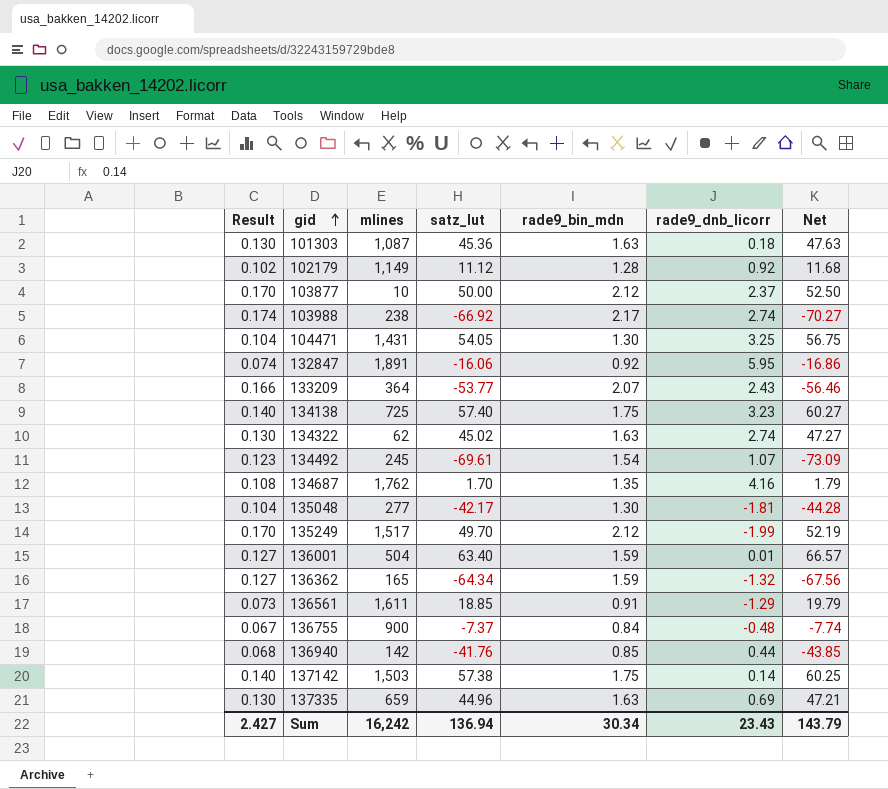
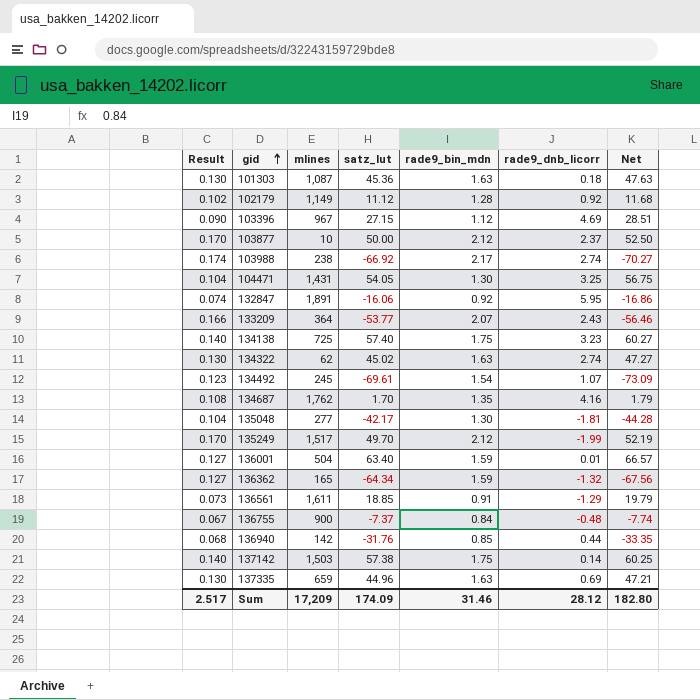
row 103396: none -> 0.090 | 967 | 27.15 | 1.12 | 4.69 | 28.51
136940 | satz_lut: -41.76 -> -31.76
136940 | Net: -43.85 -> -33.35
Sum | Result: 2.427 -> 2.517
Sum | mlines: 16,242 -> 17,209
Sum | satz_lut: 136.94 -> 174.09
Sum | rade9_bin_mdn: 30.34 -> 31.46
Sum | rade9_dnb_licorr: 23.43 -> 28.12
Sum | Net: 143.79 -> 182.80

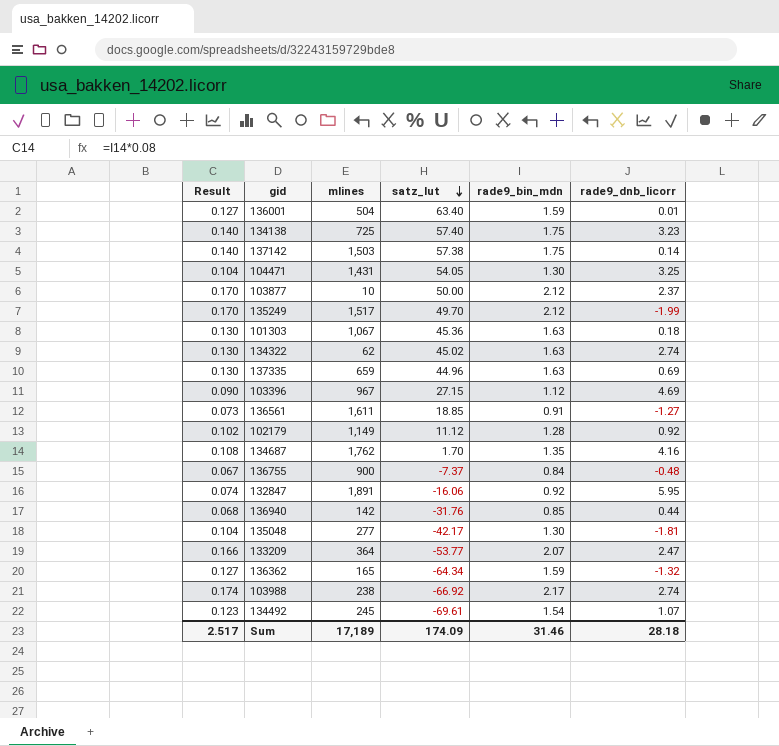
row order: gid ascending -> satz_lut descending
column Net | formula: [satz_lut] * 1.05 -> none
101303 | mlines: 1,087 -> 1,067
136561 | rade9_dnb_licorr: -1.29 -> -1.27
133209 | rade9_dnb_licorr: 2.43 -> 2.47
Sum | mlines: 17,209 -> 17,189
Sum | rade9_dnb_licorr: 28.12 -> 28.18

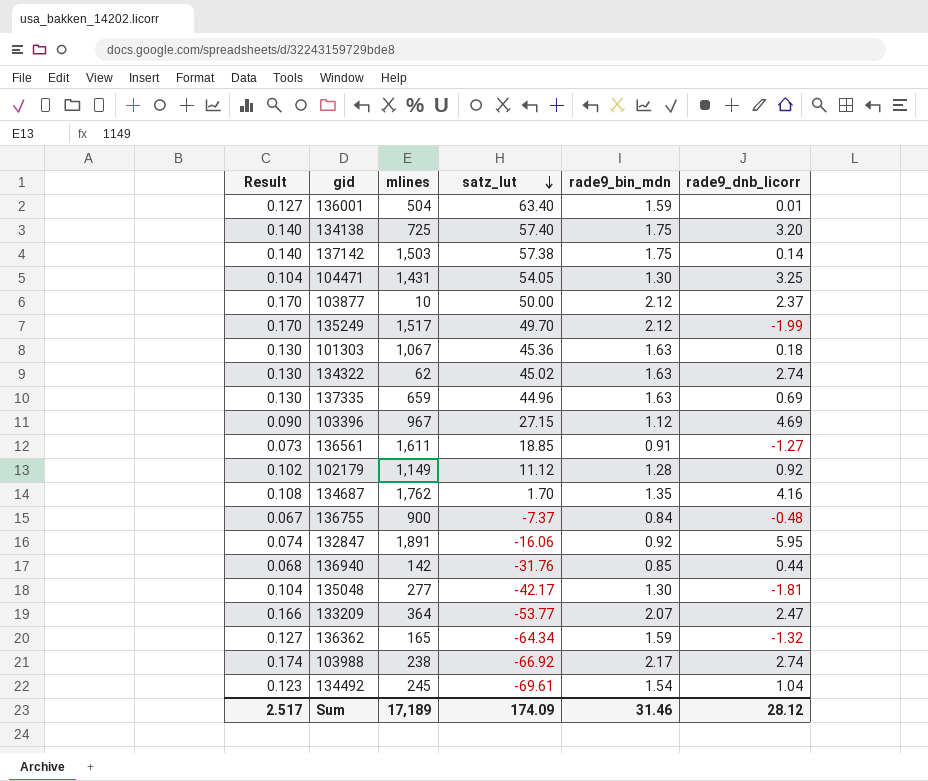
134138 | rade9_dnb_licorr: 3.23 -> 3.20
134492 | rade9_dnb_licorr: 1.07 -> 1.04
Sum | rade9_dnb_licorr: 28.18 -> 28.12

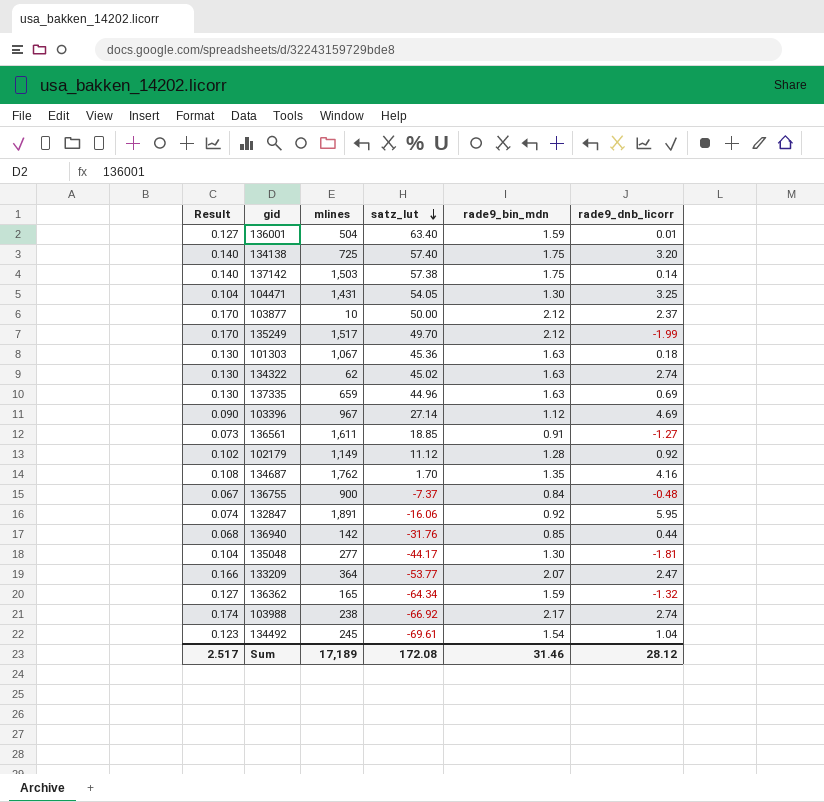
103396 | satz_lut: 27.15 -> 27.14
135048 | satz_lut: -42.17 -> -44.17
Sum | satz_lut: 174.09 -> 172.08

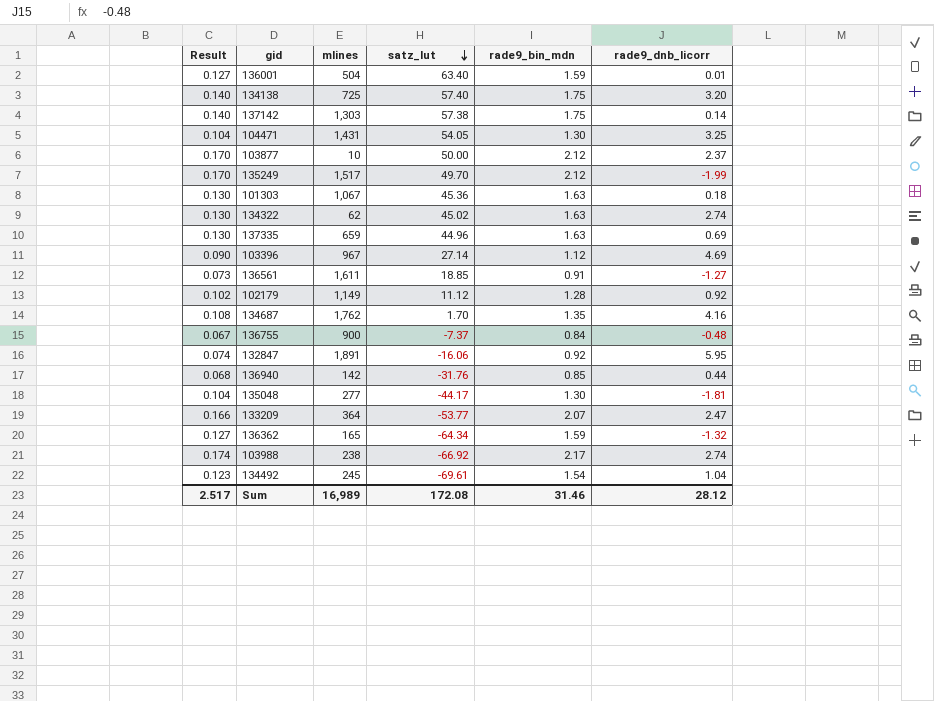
137142 | mlines: 1,503 -> 1,303
Sum | mlines: 17,189 -> 16,989

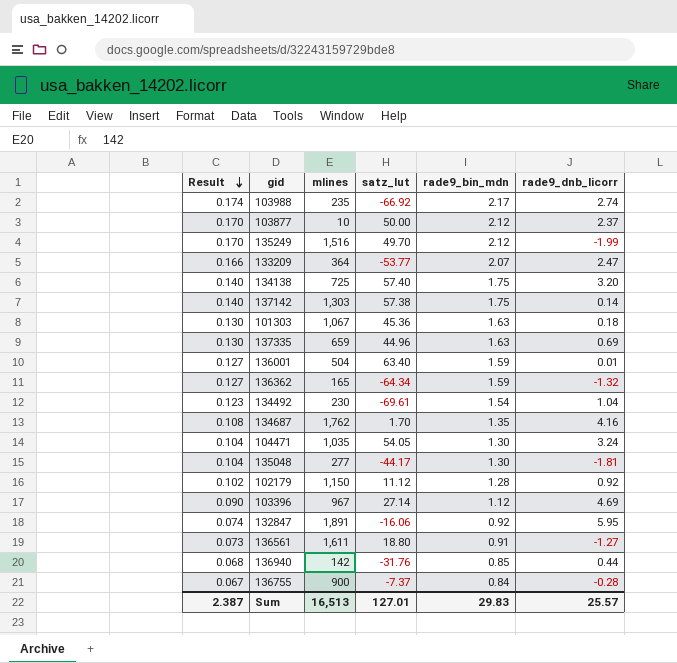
row order: satz_lut descending -> Result descending
row 134322: 0.130 | 62 | 45.02 | 1.63 | 2.74 -> none
103988 | mlines: 238 -> 235
135249 | mlines: 1,517 -> 1,516
134492 | mlines: 245 -> 230
104471 | mlines: 1,431 -> 1,035
104471 | rade9_dnb_licorr: 3.25 -> 3.24
102179 | mlines: 1,149 -> 1,150
136561 | satz_lut: 18.85 -> 18.80
136755 | rade9_dnb_licorr: -0.48 -> -0.28
Sum | Result: 2.517 -> 2.387
Sum | mlines: 16,989 -> 16,513
Sum | satz_lut: 172.08 -> 127.01
Sum | rade9_bin_mdn: 31.46 -> 29.83
Sum | rade9_dnb_licorr: 28.12 -> 25.57

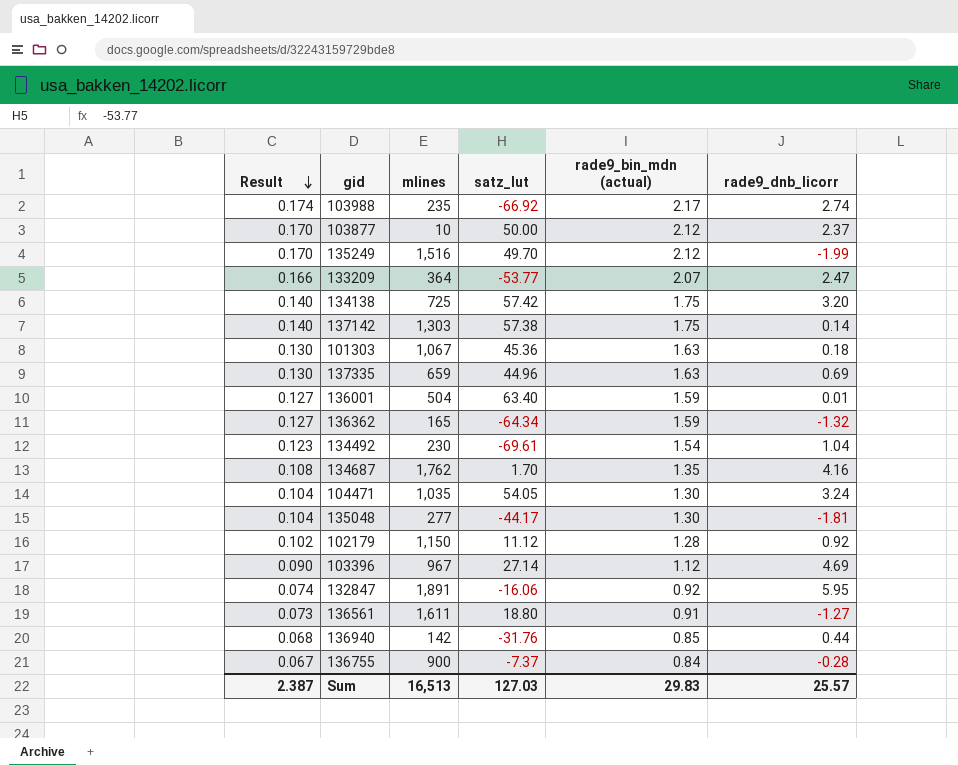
column name: rade9_bin_mdn -> rade9_bin_mdn (actual)
134138 | satz_lut: 57.40 -> 57.42
Sum | satz_lut: 127.01 -> 127.03

